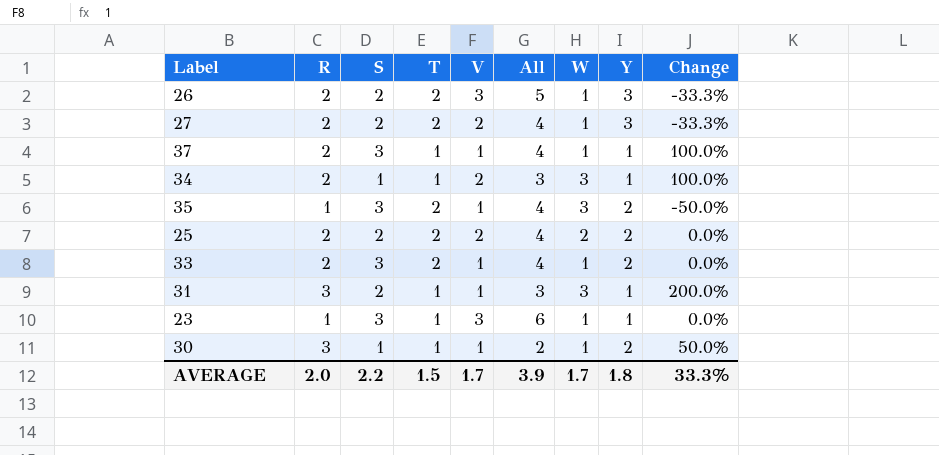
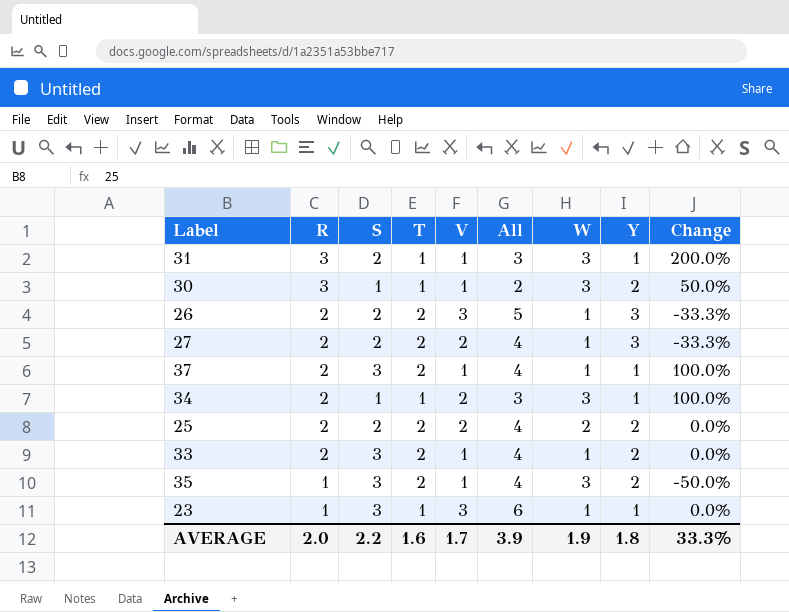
row order: none -> R descending
30 | W: 1 -> 3
37 | T: 1 -> 2
AVERAGE | T: 1.5 -> 1.6
AVERAGE | W: 1.7 -> 1.9

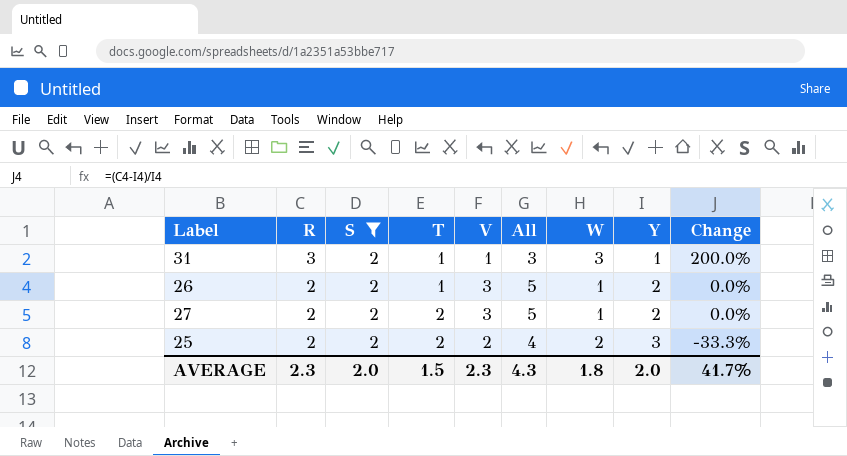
filter: none -> S = 2
26 | T: 2 -> 1
26 | Y: 3 -> 2
26 | Change: -33.3% -> 0.0%
27 | V: 2 -> 3
27 | All: 4 -> 5
27 | Y: 3 -> 2
27 | Change: -33.3% -> 0.0%
25 | Y: 2 -> 3
25 | Change: 0.0% -> -33.3%
AVERAGE | R: 2.0 -> 2.3
AVERAGE | S: 2.2 -> 2.0
AVERAGE | T: 1.6 -> 1.5
AVERAGE | V: 1.7 -> 2.3
AVERAGE | All: 3.9 -> 4.3
AVERAGE | W: 1.9 -> 1.8
AVERAGE | Y: 1.8 -> 2.0
AVERAGE | Change: 33.3% -> 41.7%

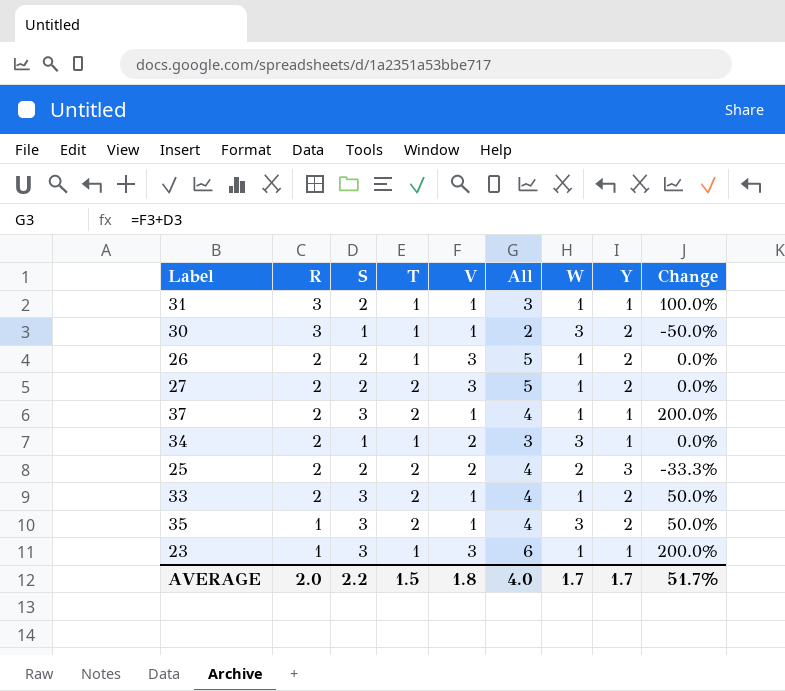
filter: S = 2 -> none
column Change | formula: ([R] - [Y]) / [Y] -> ([S] - [Y]) / [Y]
31 | W: 3 -> 1
AVERAGE | R: 2.3 -> 2.0
AVERAGE | S: 2.0 -> 2.2
AVERAGE | V: 2.3 -> 1.8
AVERAGE | All: 4.3 -> 4.0
AVERAGE | W: 1.8 -> 1.7
AVERAGE | Y: 2.0 -> 1.7
AVERAGE | Change: 41.7% -> 51.7%

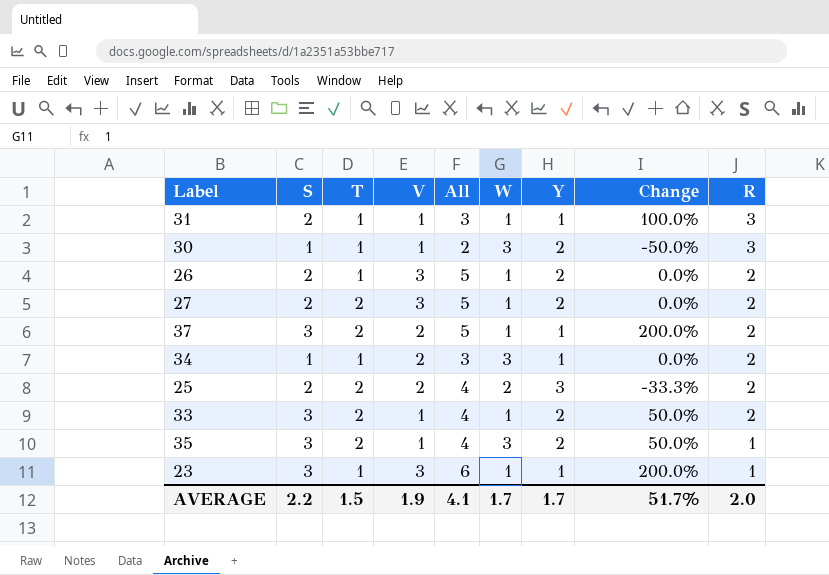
column R | position: 2 -> 9
37 | V: 1 -> 2
37 | All: 4 -> 5
AVERAGE | V: 1.8 -> 1.9
AVERAGE | All: 4.0 -> 4.1

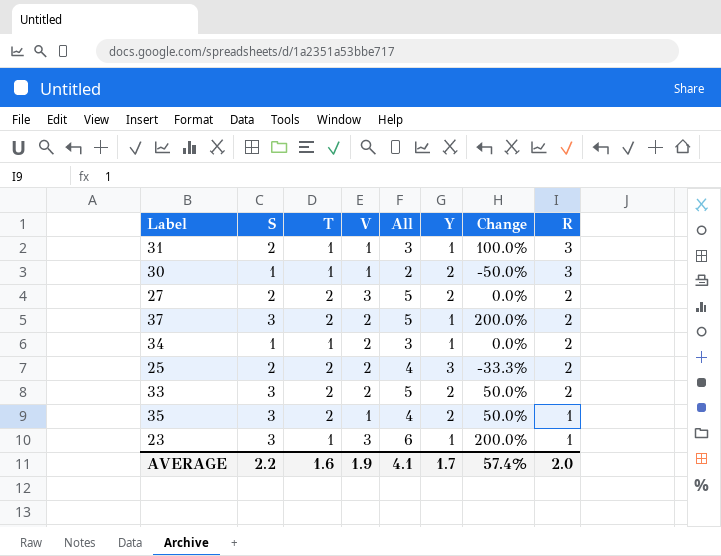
column W | position: 6 -> none
row 26: 2 | 1 | 3 | 5 | 1 | 2 | 0.0% | 2 -> none
33 | V: 1 -> 2
33 | All: 4 -> 5
AVERAGE | T: 1.5 -> 1.6
AVERAGE | Change: 51.7% -> 57.4%

